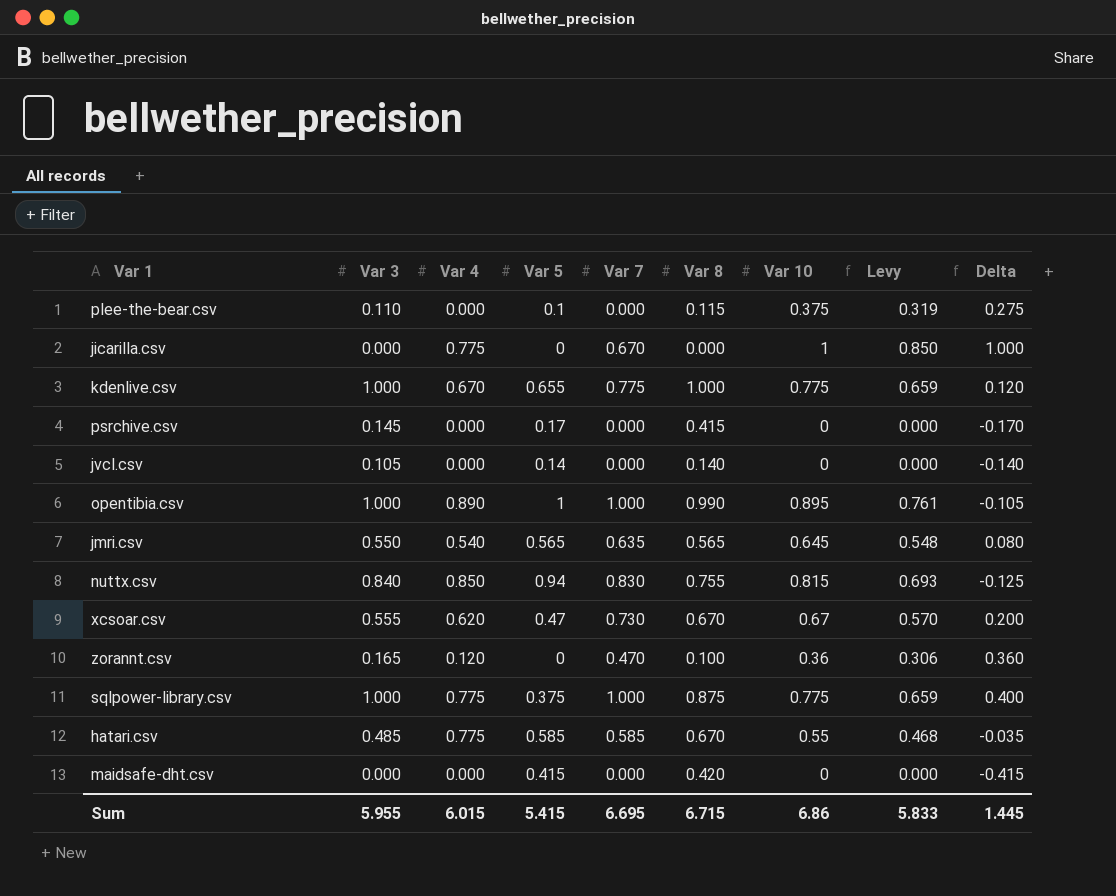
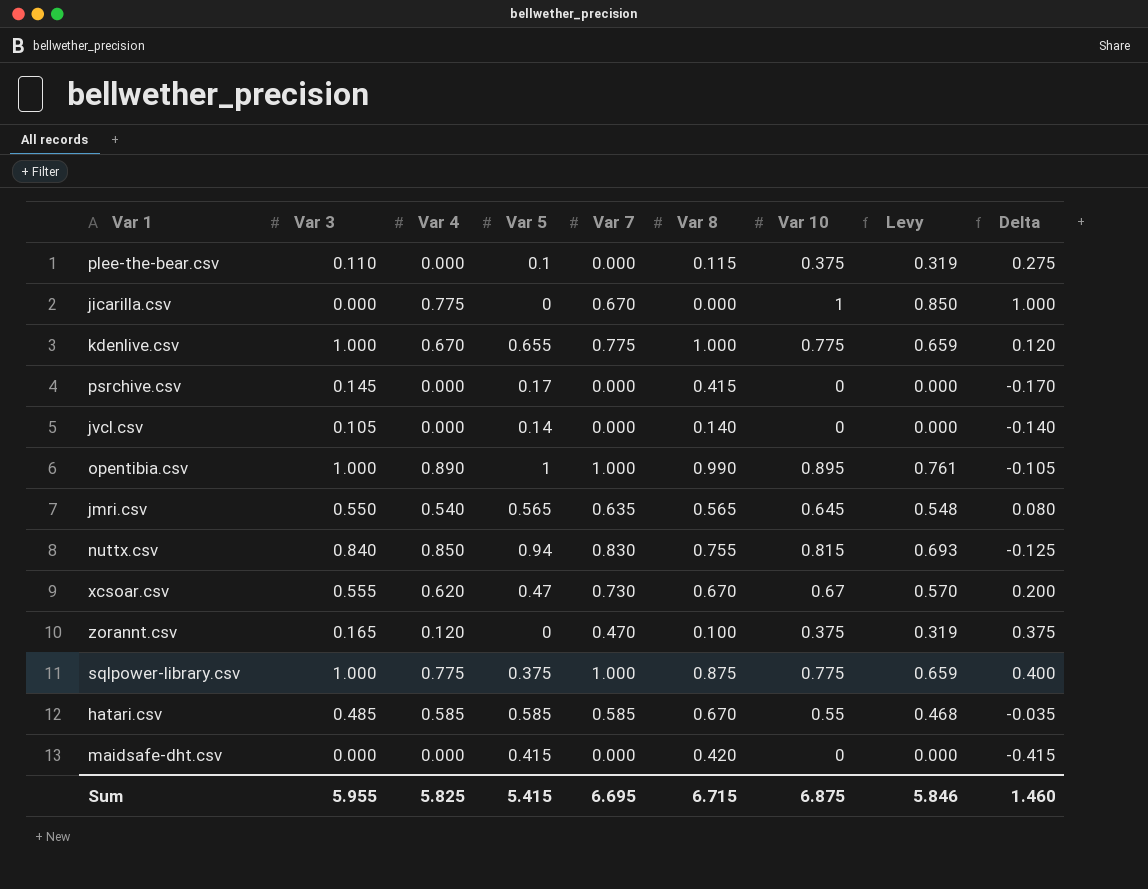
zorannt.csv | Var 10: 0.36 -> 0.375
zorannt.csv | Levy: 0.306 -> 0.319
zorannt.csv | Delta: 0.360 -> 0.375
hatari.csv | Var 4: 0.775 -> 0.585
Sum | Var 4: 6.015 -> 5.825
Sum | Var 10: 6.86 -> 6.875
Sum | Levy: 5.833 -> 5.846
Sum | Delta: 1.445 -> 1.460

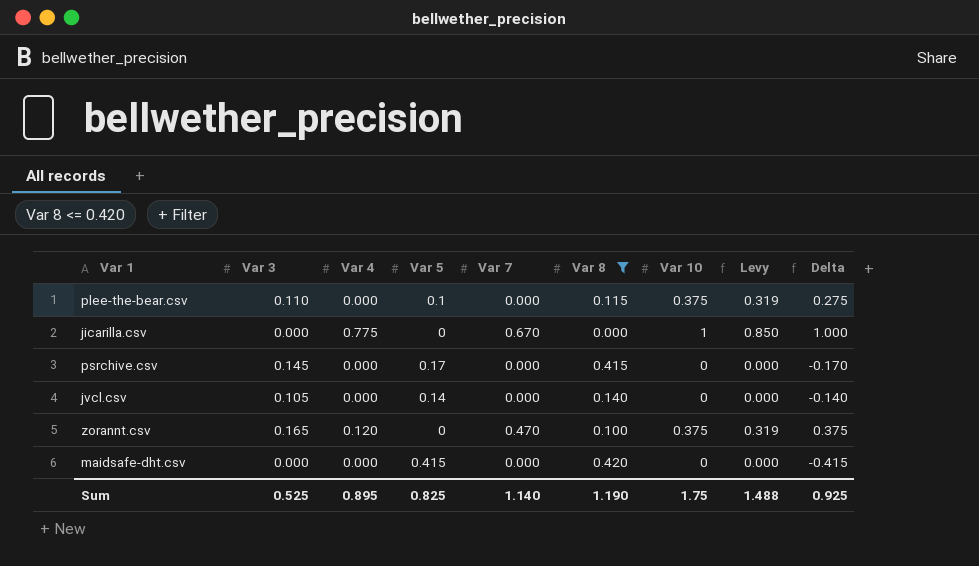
filter: none -> Var 8 <= 0.420
Sum | Var 3: 5.955 -> 0.525
Sum | Var 4: 5.825 -> 0.895
Sum | Var 5: 5.415 -> 0.825
Sum | Var 7: 6.695 -> 1.140
Sum | Var 8: 6.715 -> 1.190
Sum | Var 10: 6.875 -> 1.75
Sum | Levy: 5.846 -> 1.488
Sum | Delta: 1.460 -> 0.925

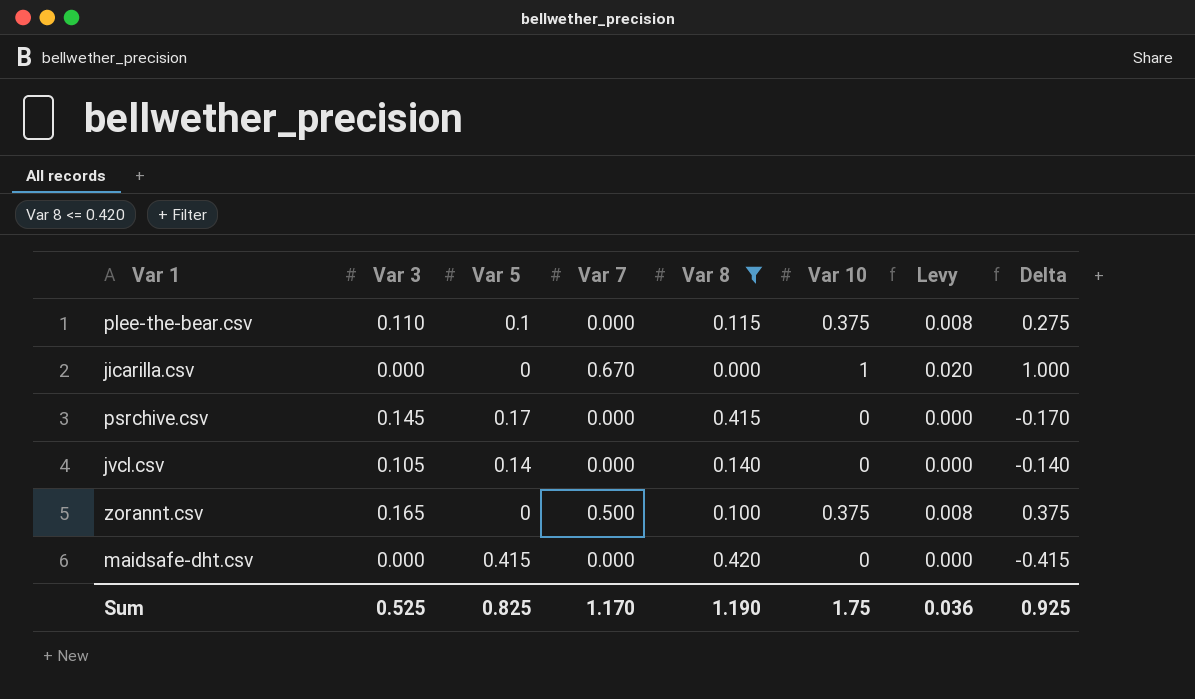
column Var 4 | position: 3 -> none
column Levy | formula: [Var 10] * 0.85 -> [Var 10] * 0.02
zorannt.csv | Var 7: 0.470 -> 0.500
Sum | Var 7: 1.140 -> 1.170
Sum | Levy: 1.488 -> 0.036

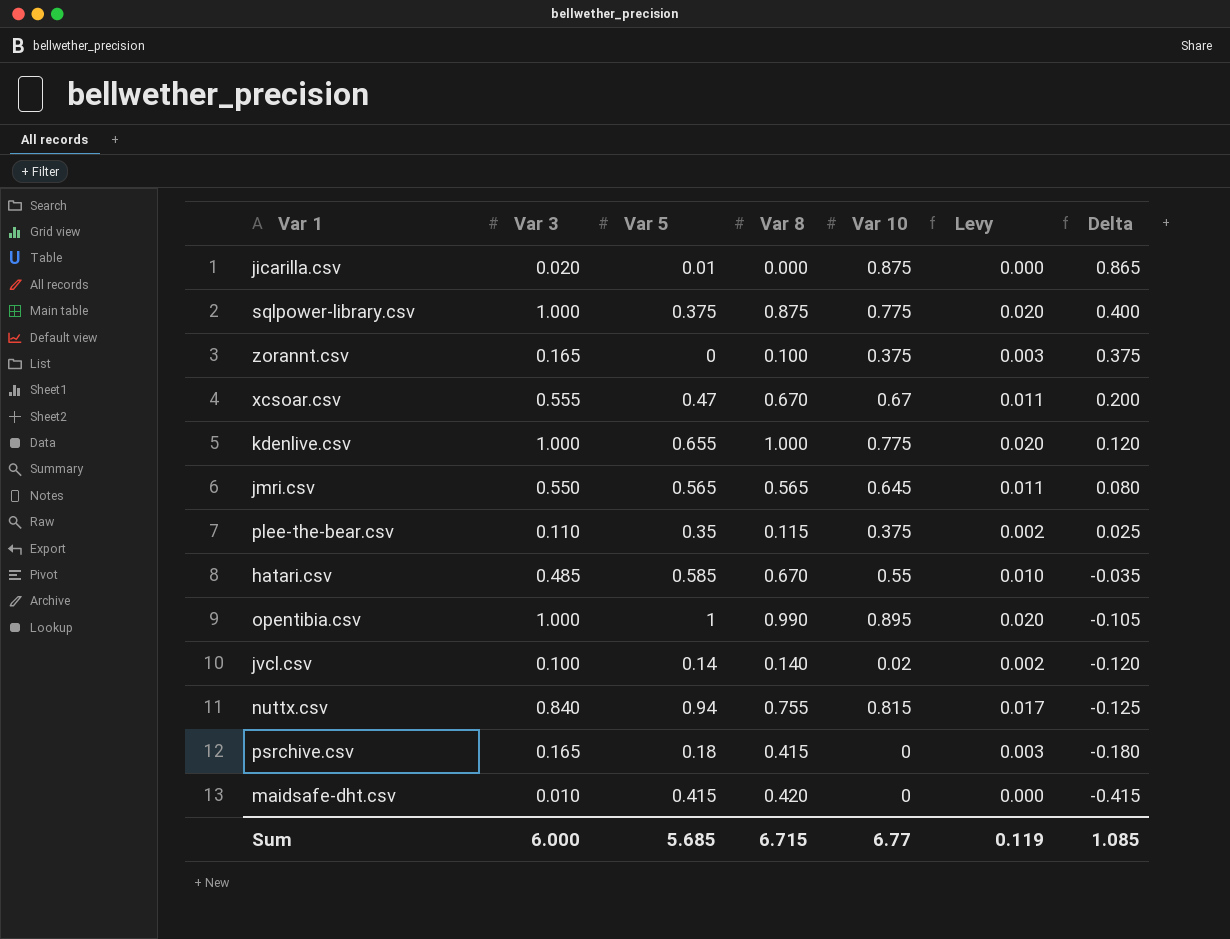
filter: Var 8 <= 0.420 -> none
row order: none -> Delta descending
column Var 7 | position: 4 -> none
column Levy | formula: [Var 10] * 0.02 -> [Var 3] * 0.02
jicarilla.csv | Var 3: 0.000 -> 0.020
jicarilla.csv | Var 5: 0 -> 0.01
jicarilla.csv | Var 10: 1 -> 0.875
jicarilla.csv | Delta: 1.000 -> 0.865
plee-the-bear.csv | Var 5: 0.1 -> 0.35
plee-the-bear.csv | Delta: 0.275 -> 0.025
jvcl.csv | Var 3: 0.105 -> 0.100
jvcl.csv | Var 10: 0 -> 0.02
jvcl.csv | Delta: -0.140 -> -0.120
psrchive.csv | Var 3: 0.145 -> 0.165
psrchive.csv | Var 5: 0.17 -> 0.18
psrchive.csv | Delta: -0.170 -> -0.180
maidsafe-dht.csv | Var 3: 0.000 -> 0.010
Sum | Var 3: 0.525 -> 6.000
Sum | Var 5: 0.825 -> 5.685
Sum | Var 8: 1.190 -> 6.715
Sum | Var 10: 1.75 -> 6.77
Sum | Levy: 0.036 -> 0.119
Sum | Delta: 0.925 -> 1.085

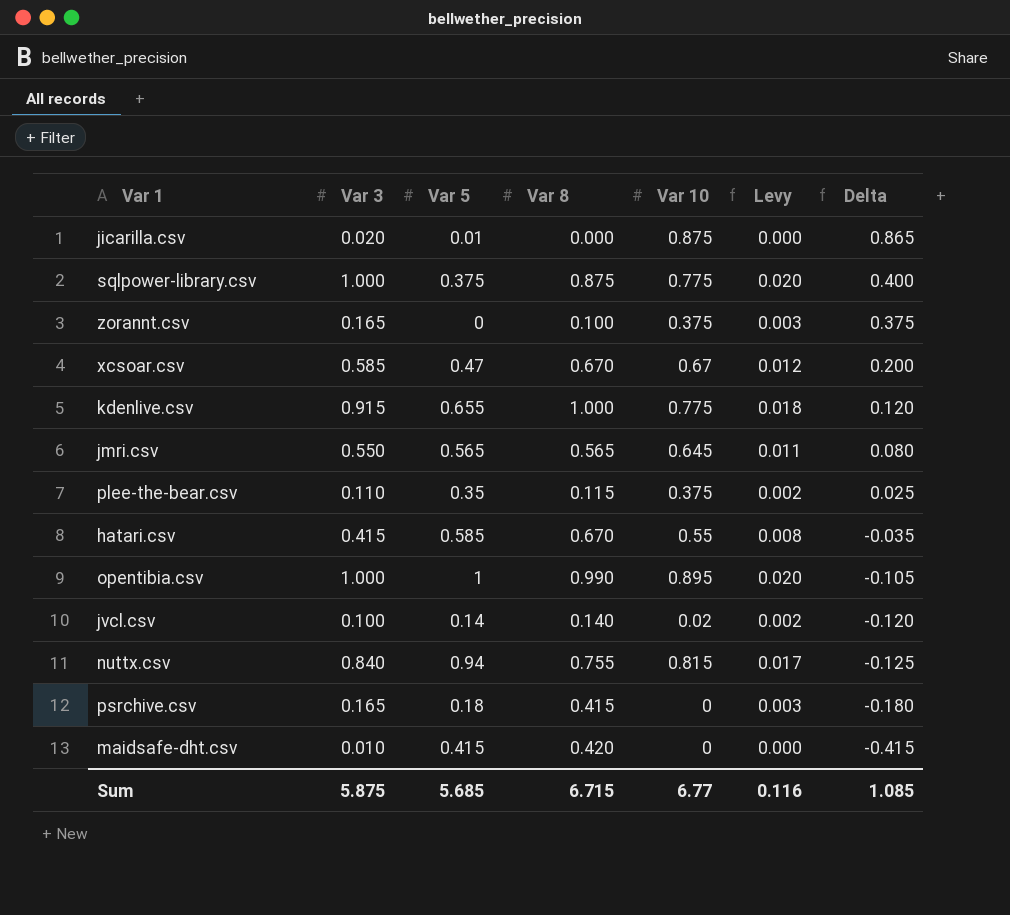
xcsoar.csv | Var 3: 0.555 -> 0.585
xcsoar.csv | Levy: 0.011 -> 0.012
kdenlive.csv | Var 3: 1.000 -> 0.915
kdenlive.csv | Levy: 0.020 -> 0.018
hatari.csv | Var 3: 0.485 -> 0.415
hatari.csv | Levy: 0.010 -> 0.008
Sum | Var 3: 6.000 -> 5.875
Sum | Levy: 0.119 -> 0.116

